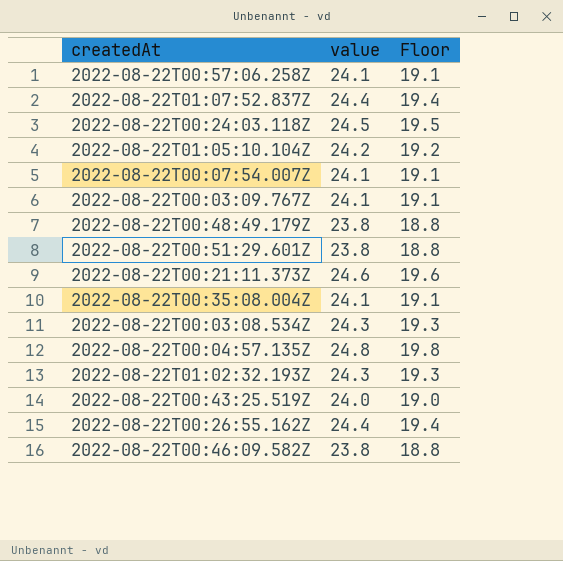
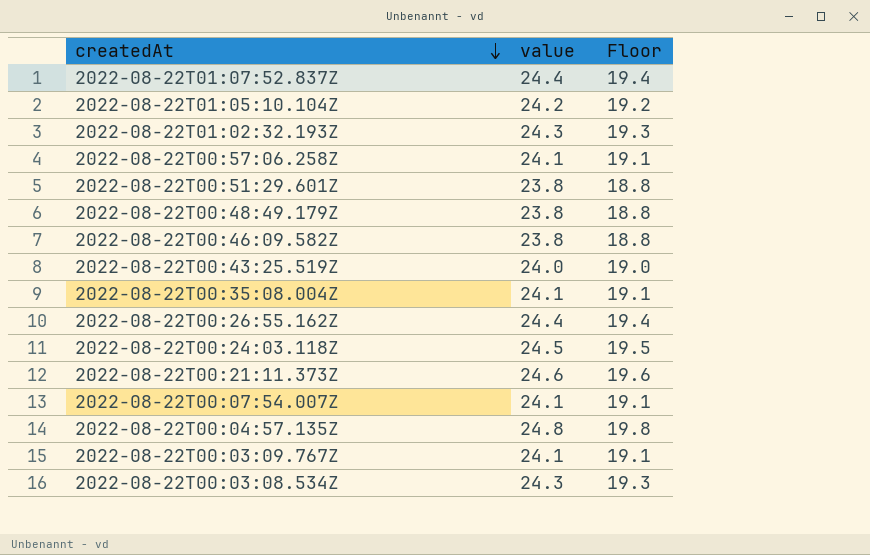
row order: none -> createdAt descending

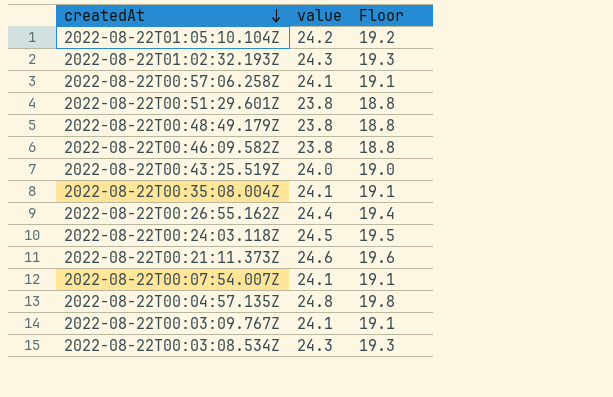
row 2022-08-22T01:07:52.837Z: 24.4 | 19.4 -> none

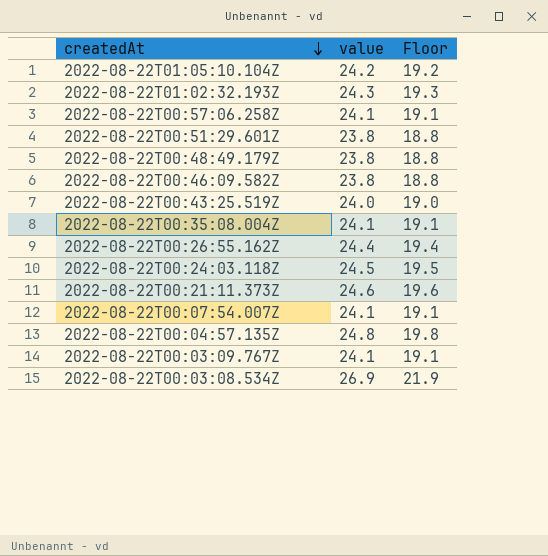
2022-08-22T00:03:08.534Z | value: 24.3 -> 26.9
2022-08-22T00:03:08.534Z | Floor: 19.3 -> 21.9

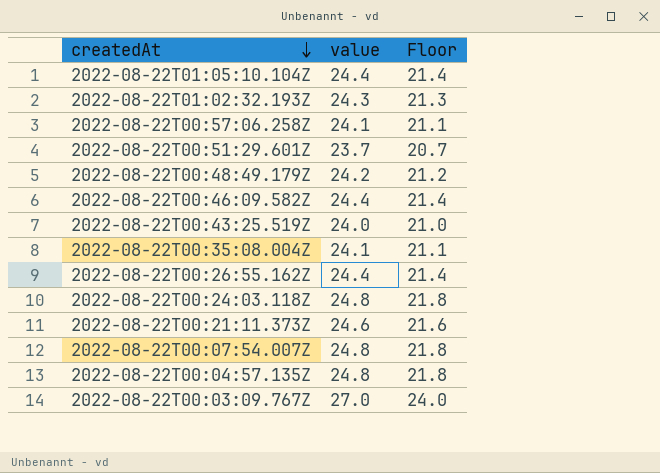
column Floor | formula: [value] - 5 -> [value] - 3
row 2022-08-22T00:03:08.534Z: 26.9 | 21.9 -> none
2022-08-22T01:05:10.104Z | value: 24.2 -> 24.4
2022-08-22T00:51:29.601Z | value: 23.8 -> 23.7
2022-08-22T00:48:49.179Z | value: 23.8 -> 24.2
2022-08-22T00:46:09.582Z | value: 23.8 -> 24.4
2022-08-22T00:24:03.118Z | value: 24.5 -> 24.8
2022-08-22T00:07:54.007Z | value: 24.1 -> 24.8
2022-08-22T00:03:09.767Z | value: 24.1 -> 27.0

